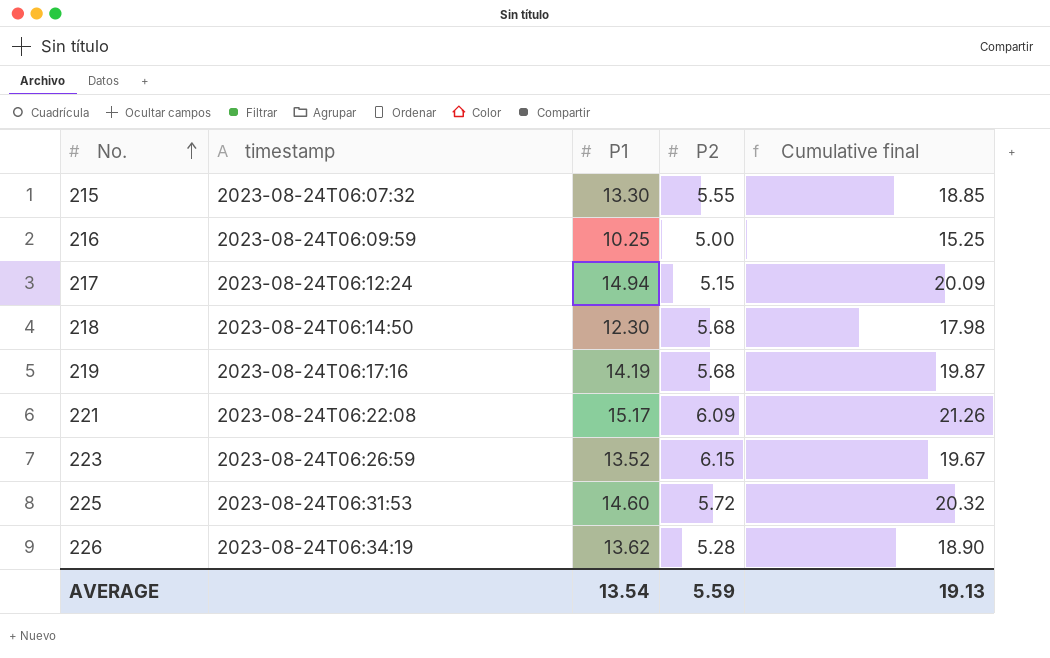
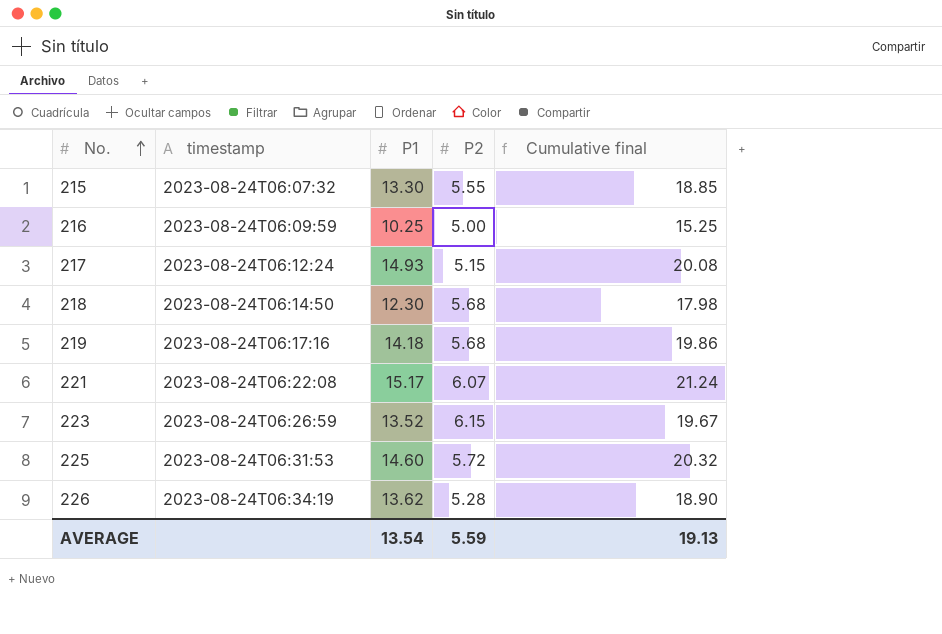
217 | P1: 14.94 -> 14.93
217 | Cumulative final: 20.09 -> 20.08
219 | P1: 14.19 -> 14.18
219 | Cumulative final: 19.87 -> 19.86
221 | P2: 6.09 -> 6.07
221 | Cumulative final: 21.26 -> 21.24

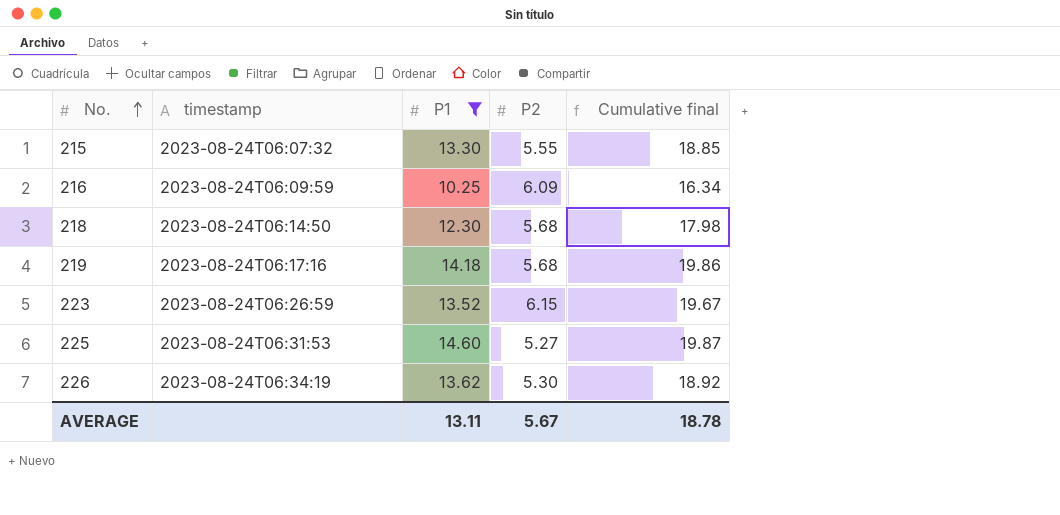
filter: none -> P1 <= 14.60
216 | P2: 5.00 -> 6.09
216 | Cumulative final: 15.25 -> 16.34
225 | P2: 5.72 -> 5.27
225 | Cumulative final: 20.32 -> 19.87
226 | P2: 5.28 -> 5.30
226 | Cumulative final: 18.90 -> 18.92
AVERAGE | P1: 13.54 -> 13.11
AVERAGE | P2: 5.59 -> 5.67
AVERAGE | Cumulative final: 19.13 -> 18.78

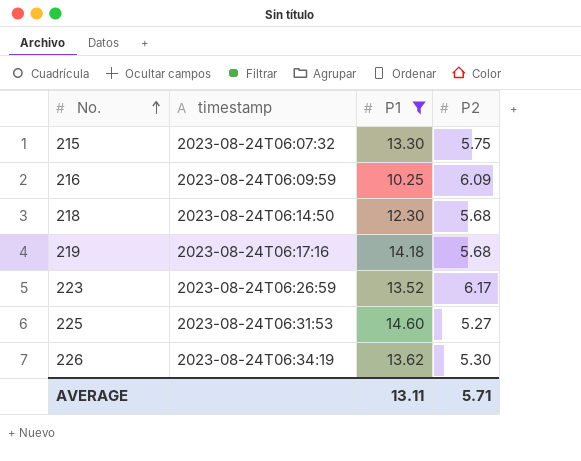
column Cumulative final | formula: [P1] + [P2] -> none
215 | P2: 5.55 -> 5.75
223 | P2: 6.15 -> 6.17
AVERAGE | P2: 5.67 -> 5.71

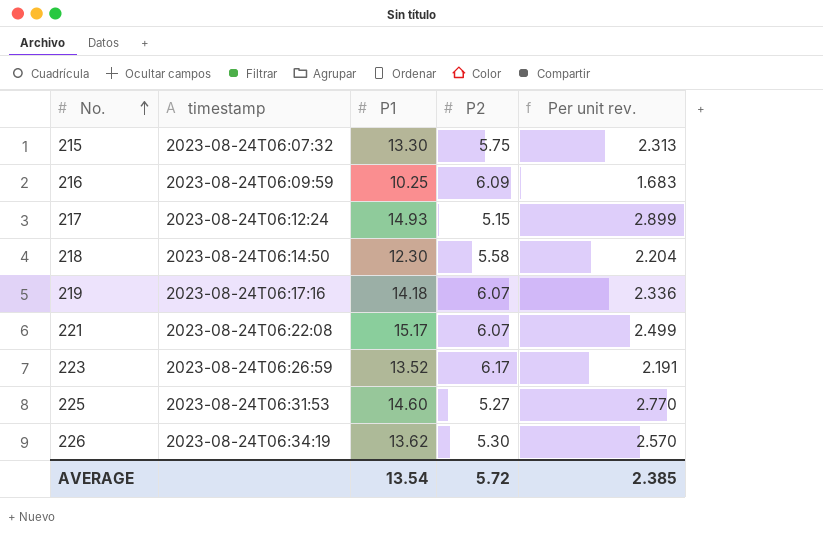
filter: P1 <= 14.60 -> none
column Per unit rev. | formula: none -> [P1] / [P2]
218 | P2: 5.68 -> 5.58
219 | P2: 5.68 -> 6.07
AVERAGE | P1: 13.11 -> 13.54
AVERAGE | P2: 5.71 -> 5.72

